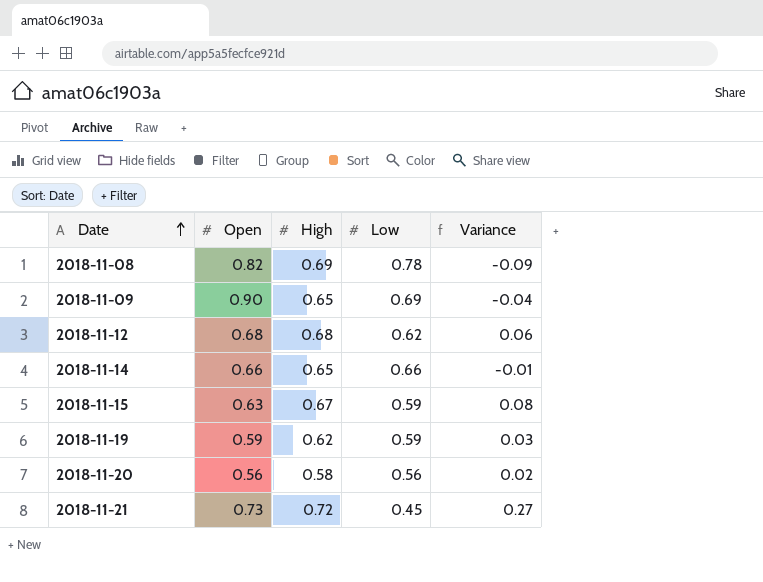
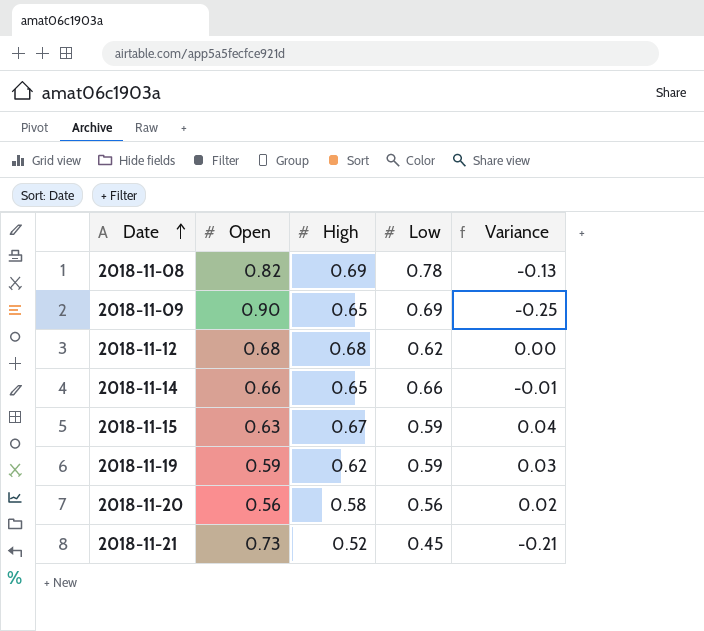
column Variance | formula: [High] - [Low] -> [High] - [Open]
2018-11-21 | High: 0.72 -> 0.52

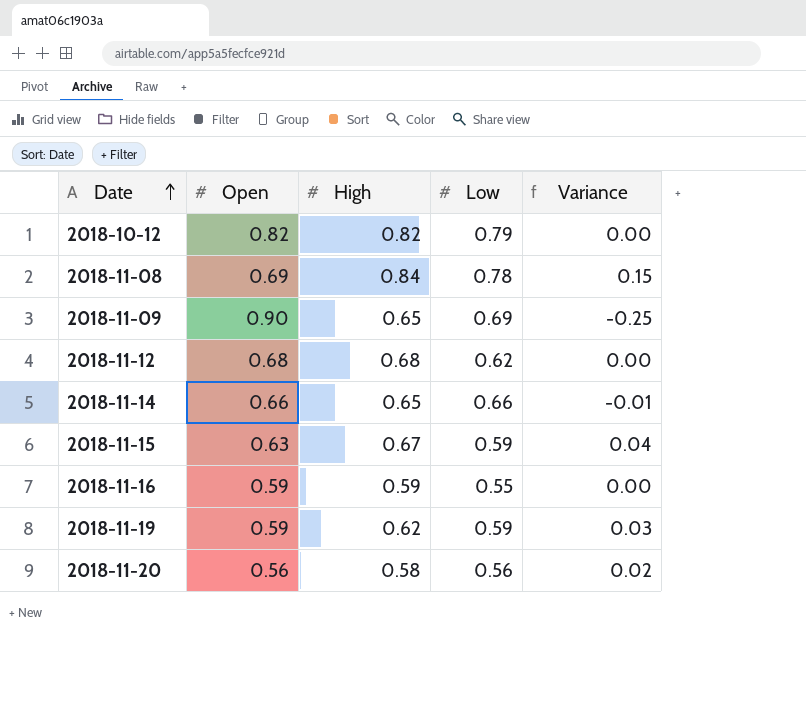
row 2018-11-21: 0.73 | 0.52 | 0.45 | -0.21 -> none
row 2018-10-12: none -> 0.82 | 0.82 | 0.79 | 0.00
2018-11-08 | Open: 0.82 -> 0.69
2018-11-08 | High: 0.69 -> 0.84
2018-11-08 | Variance: -0.13 -> 0.15
row 2018-11-16: none -> 0.59 | 0.59 | 0.55 | 0.00

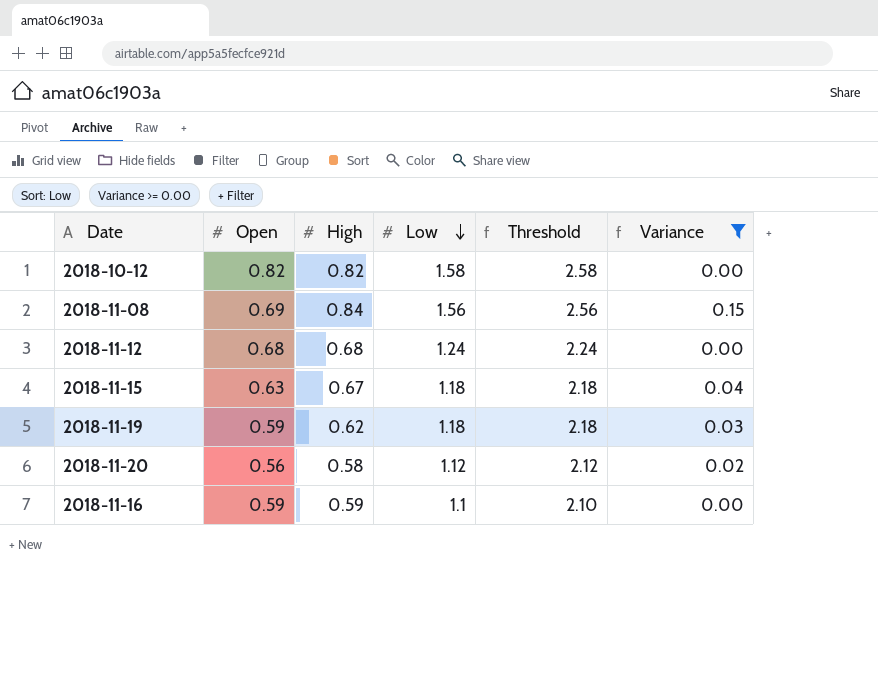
filter: none -> Variance >= 0.00
row order: Date ascending -> Low descending
column Threshold | formula: none -> [Low] + 1
2018-10-12 | Low: 0.79 -> 1.58
2018-11-08 | Low: 0.78 -> 1.56
2018-11-12 | Low: 0.62 -> 1.24
2018-11-15 | Low: 0.59 -> 1.18
2018-11-19 | Low: 0.59 -> 1.18
2018-11-20 | Low: 0.56 -> 1.12
2018-11-16 | Low: 0.55 -> 1.1

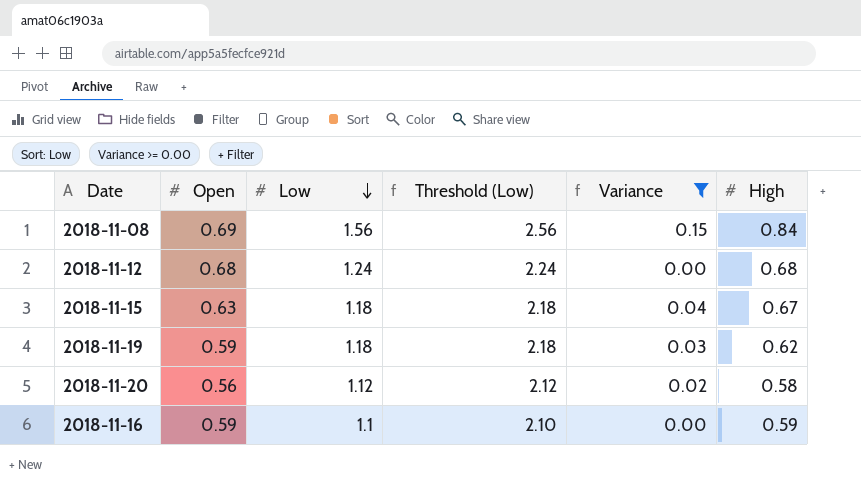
column name: Threshold -> Threshold (Low)
column High | position: 3 -> 6
row 2018-10-12: 0.82 | 0.82 | 1.58 | 2.58 | 0.00 -> none

